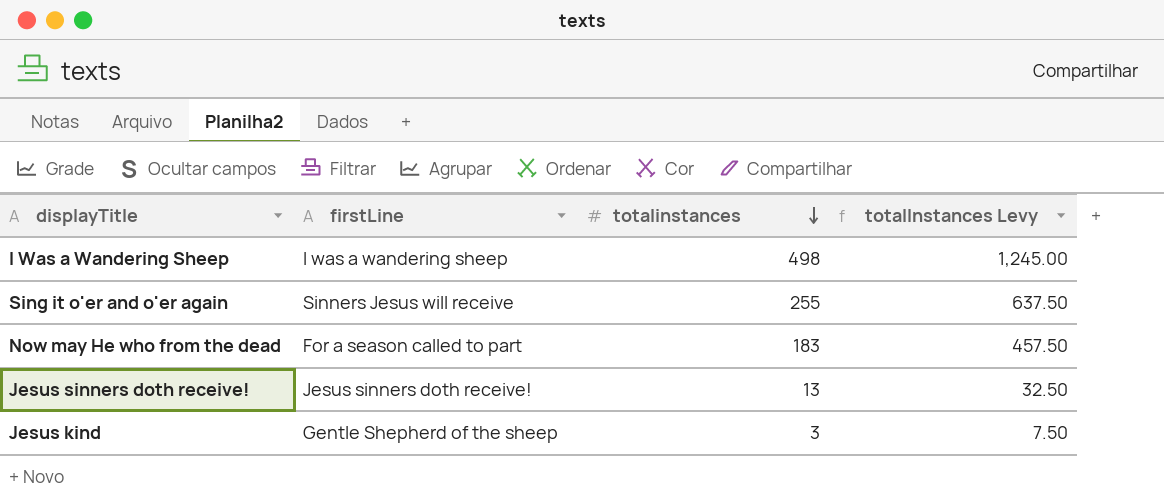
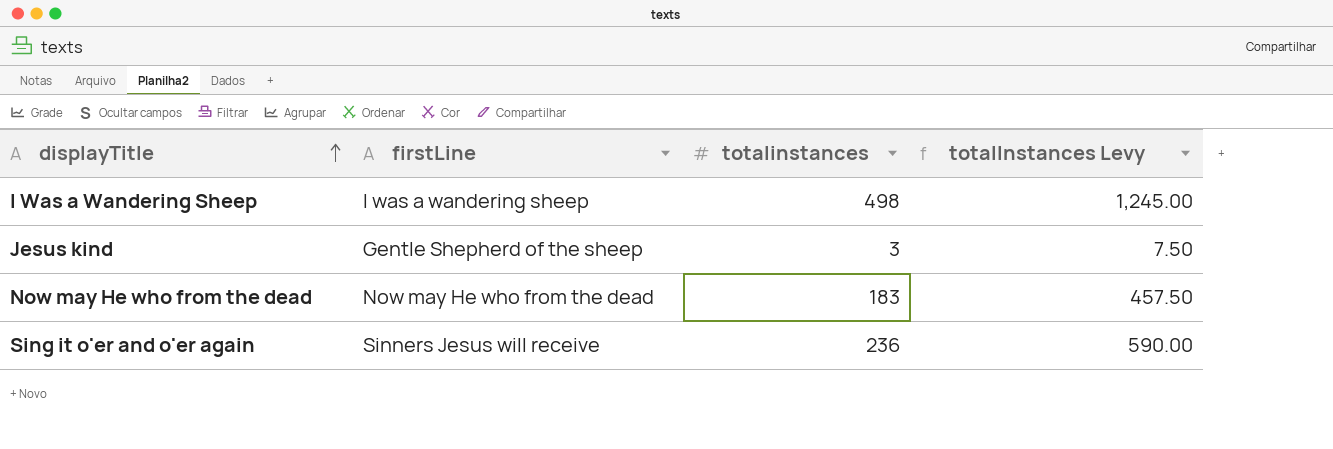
row order: totalinstances descending -> displayTitle ascending
row Jesus sinners doth receive!: Jesus sinners doth receive! | 13 | 32.50 -> none
Now may He who from the dead | firstLine: For a season called to part -> Now may He who from the dead
Sing it o'er and o'er again | totalinstances: 255 -> 236
Sing it o'er and o'er again | totalInstances Levy: 637.50 -> 590.00

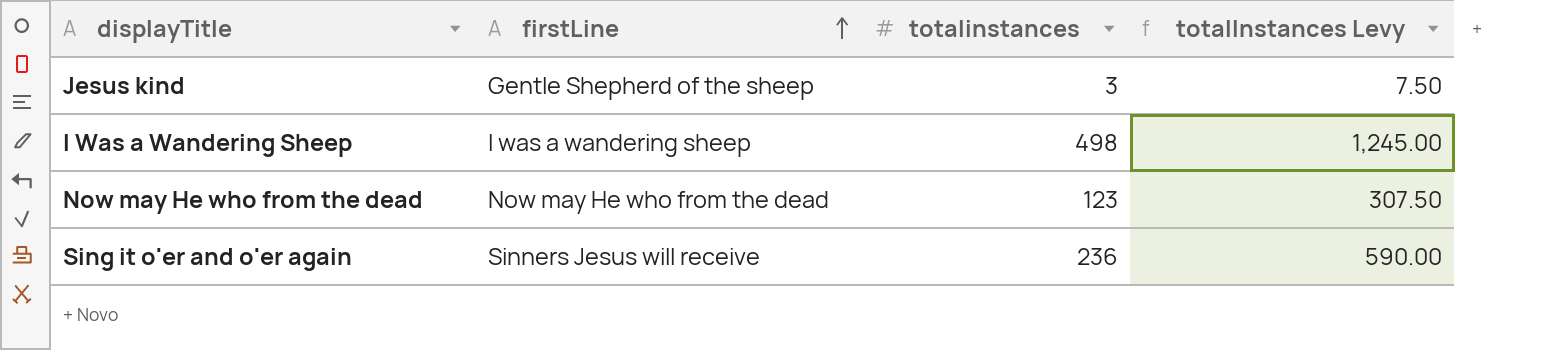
row order: displayTitle ascending -> firstLine ascending
Now may He who from the dead | totalinstances: 183 -> 123
Now may He who from the dead | totalInstances Levy: 457.50 -> 307.50

